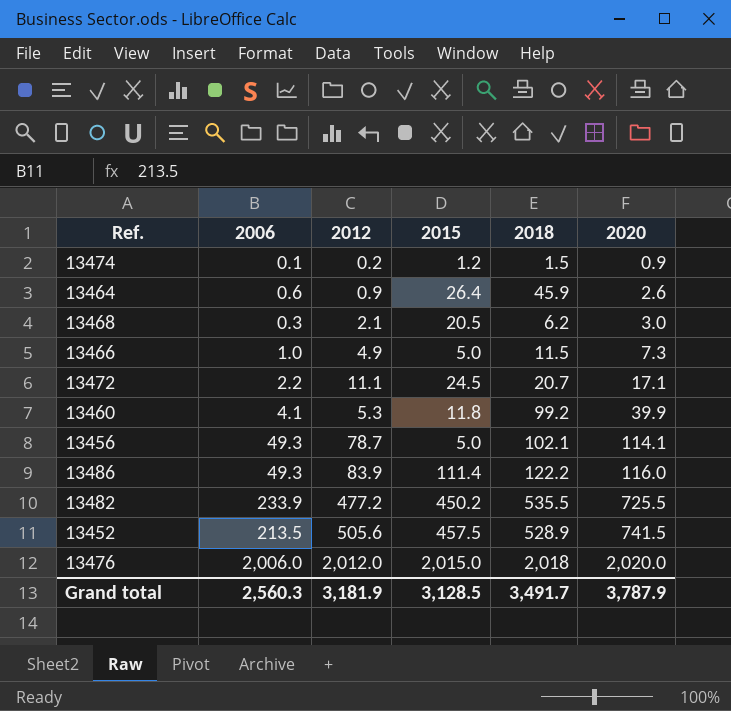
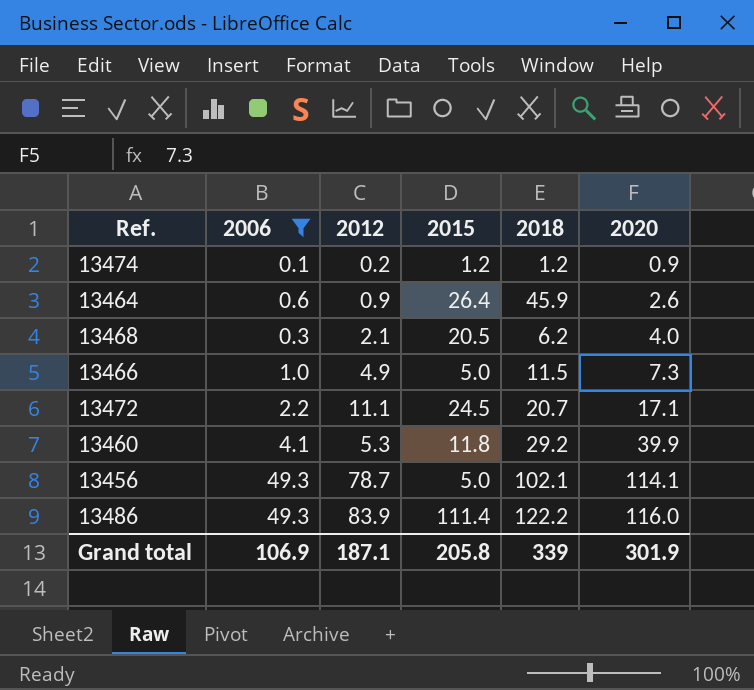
filter: none -> 2006 <= 49.3
13474 | 2018: 1.5 -> 1.2
13468 | 2020: 3.0 -> 4.0
13460 | 2018: 99.2 -> 29.2
Grand total | 2006: 2,560.3 -> 106.9
Grand total | 2012: 3,181.9 -> 187.1
Grand total | 2015: 3,128.5 -> 205.8
Grand total | 2018: 3,491.7 -> 339
Grand total | 2020: 3,787.9 -> 301.9

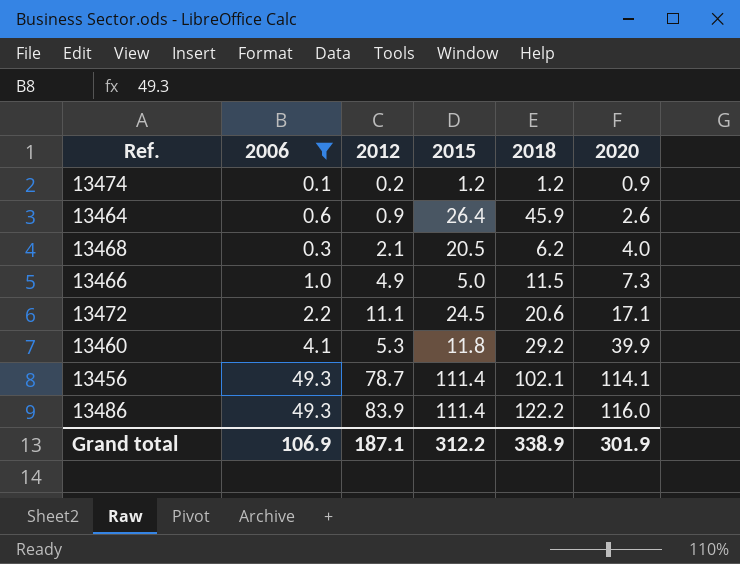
13472 | 2018: 20.7 -> 20.6
13456 | 2015: 5.0 -> 111.4
Grand total | 2015: 205.8 -> 312.2
Grand total | 2018: 339 -> 338.9

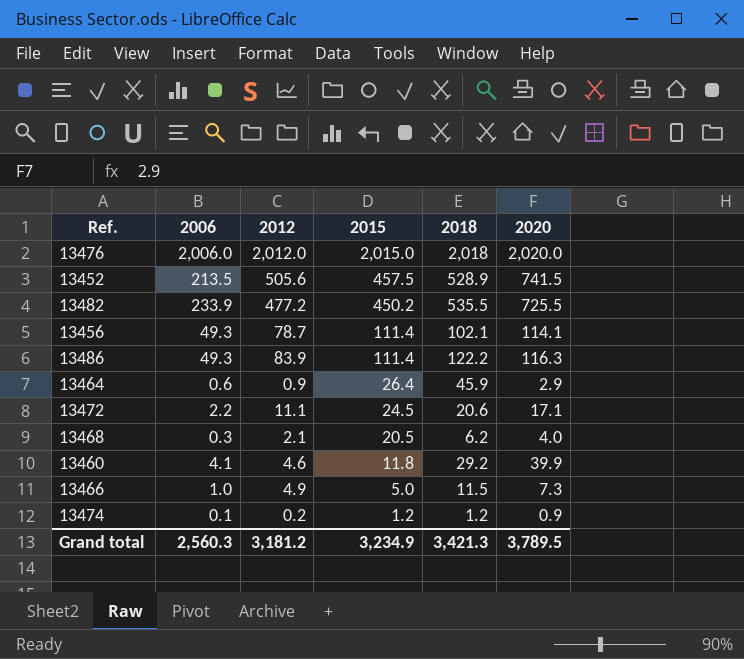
filter: 2006 <= 49.3 -> none
row order: 2020 ascending -> 2015 descending
13486 | 2020: 116.0 -> 116.3
13464 | 2020: 2.6 -> 2.9
13460 | 2012: 5.3 -> 4.6
Grand total | 2006: 106.9 -> 2,560.3
Grand total | 2012: 187.1 -> 3,181.2
Grand total | 2015: 312.2 -> 3,234.9
Grand total | 2018: 338.9 -> 3,421.3
Grand total | 2020: 301.9 -> 3,789.5

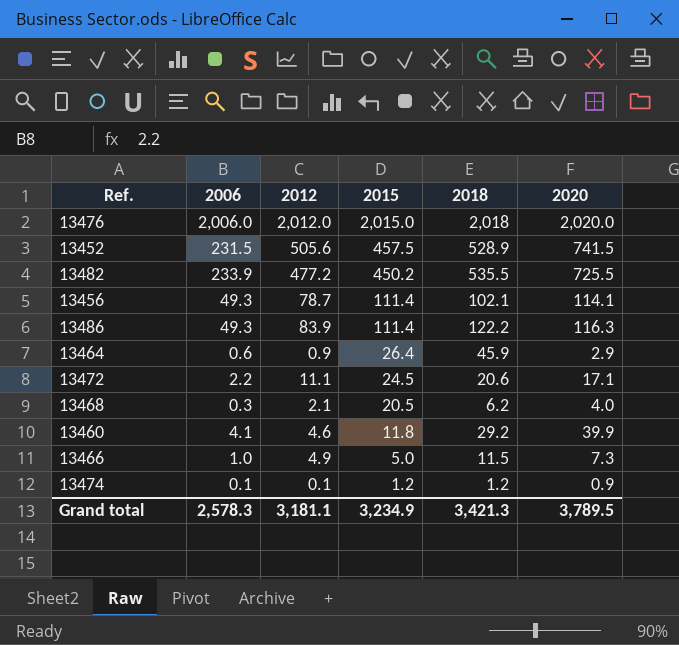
13452 | 2006: 213.5 -> 231.5
13474 | 2012: 0.2 -> 0.1
Grand total | 2006: 2,560.3 -> 2,578.3
Grand total | 2012: 3,181.2 -> 3,181.1

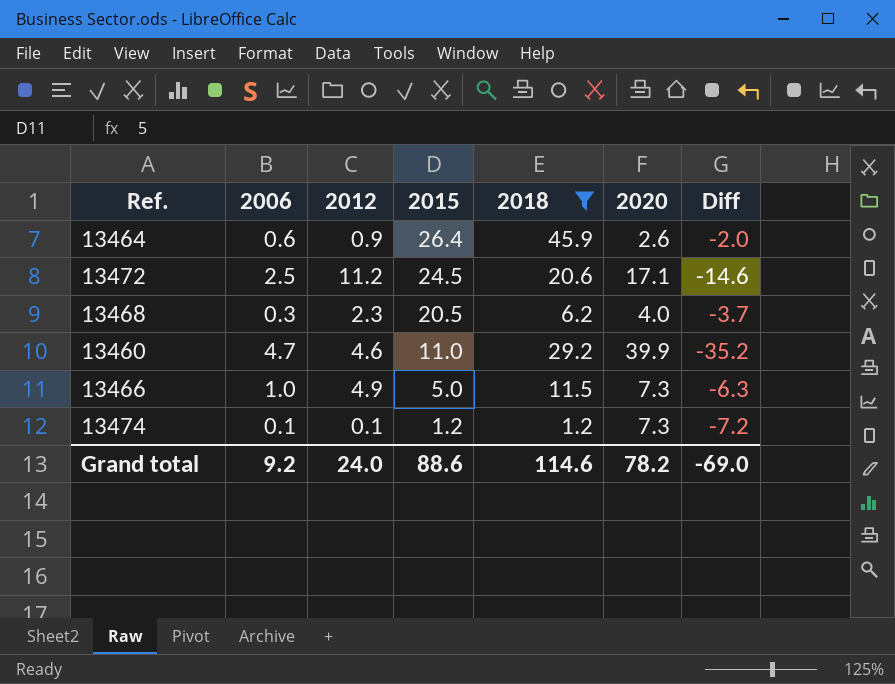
filter: none -> 2018 <= 45.9
column Diff | formula: none -> [2006] - [2020]
13464 | 2020: 2.9 -> 2.6
13472 | 2006: 2.2 -> 2.5
13472 | 2012: 11.1 -> 11.2
13468 | 2012: 2.1 -> 2.3
13460 | 2006: 4.1 -> 4.7
13460 | 2015: 11.8 -> 11.0
13474 | 2020: 0.9 -> 7.3
Grand total | 2006: 2,578.3 -> 9.2
Grand total | 2012: 3,181.1 -> 24.0
Grand total | 2015: 3,234.9 -> 88.6
Grand total | 2018: 3,421.3 -> 114.6
Grand total | 2020: 3,789.5 -> 78.2

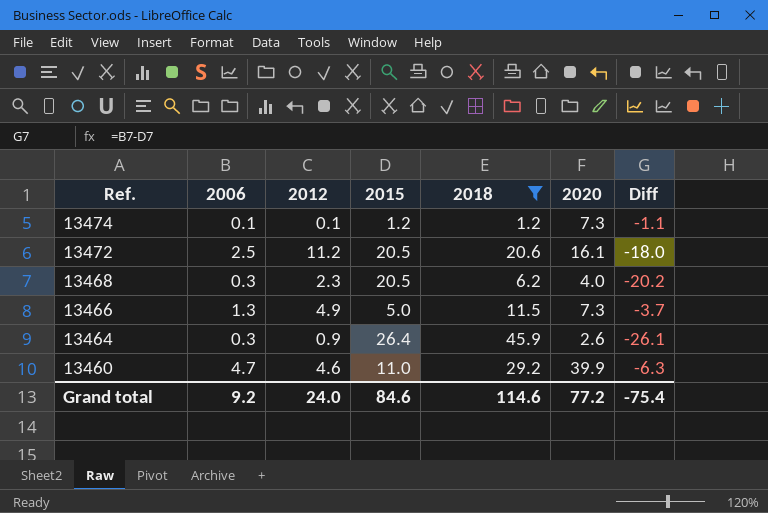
row order: 2015 descending -> Ref. descending
column Diff | formula: [2006] - [2020] -> [2006] - [2015]
13472 | 2015: 24.5 -> 20.5
13472 | 2020: 17.1 -> 16.1
13466 | 2006: 1.0 -> 1.3
13464 | 2006: 0.6 -> 0.3
Grand total | 2015: 88.6 -> 84.6
Grand total | 2020: 78.2 -> 77.2
Grand total | Diff: -69.0 -> -75.4

